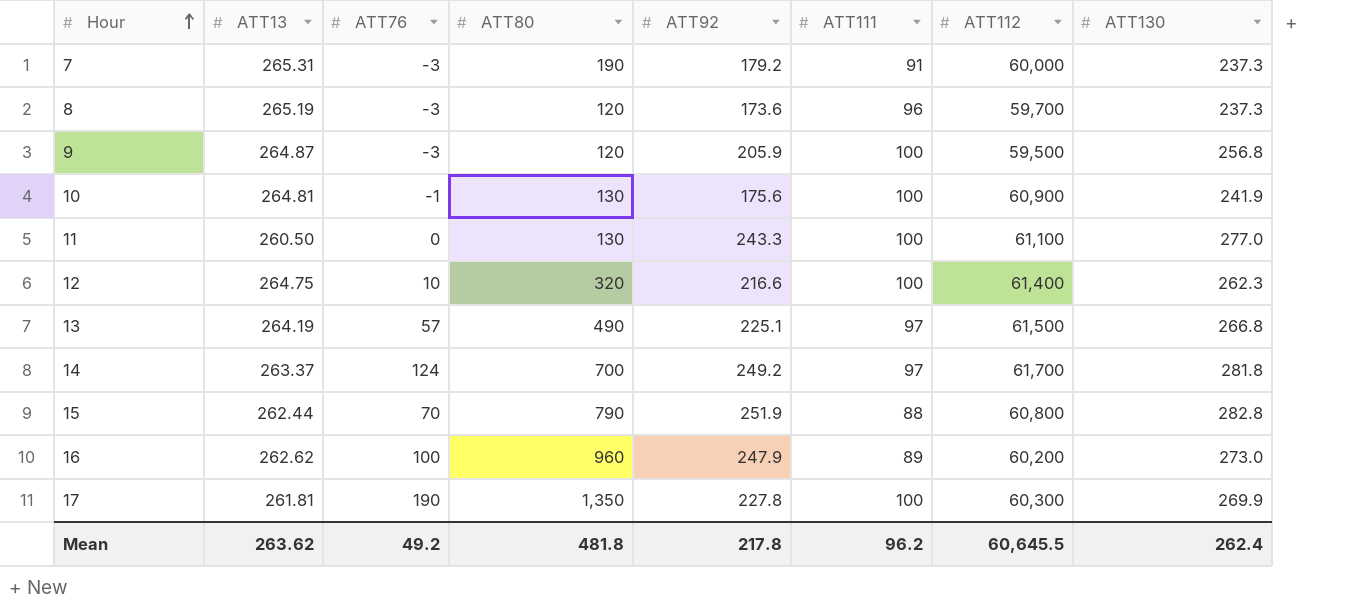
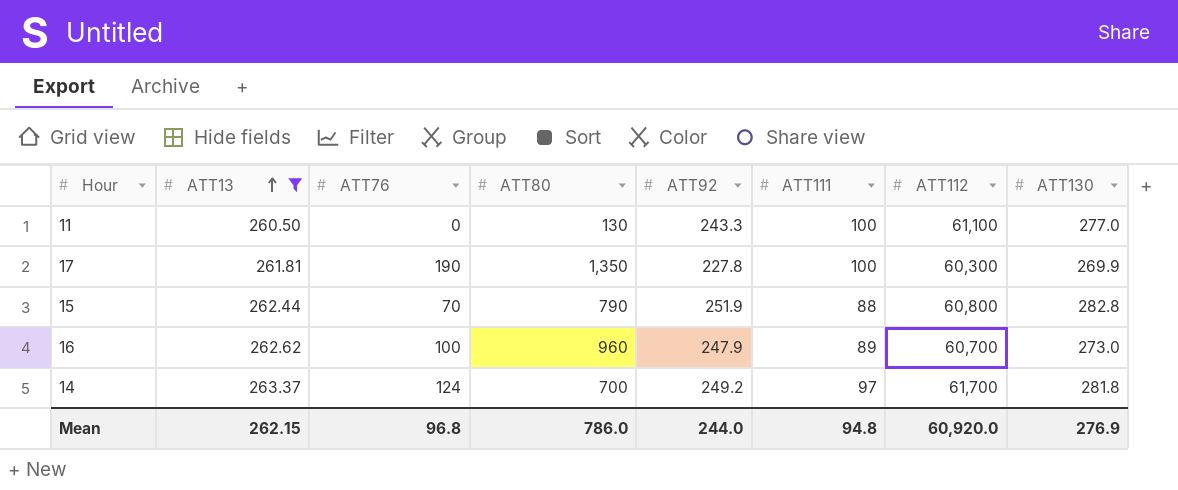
filter: none -> ATT13 <= 263.37
row order: Hour ascending -> ATT13 ascending
16 | ATT112: 60,200 -> 60,700
Mean | ATT13: 263.62 -> 262.15
Mean | ATT76: 49.2 -> 96.8
Mean | ATT80: 481.8 -> 786.0
Mean | ATT92: 217.8 -> 244.0
Mean | ATT111: 96.2 -> 94.8
Mean | ATT112: 60,645.5 -> 60,920.0
Mean | ATT130: 262.4 -> 276.9

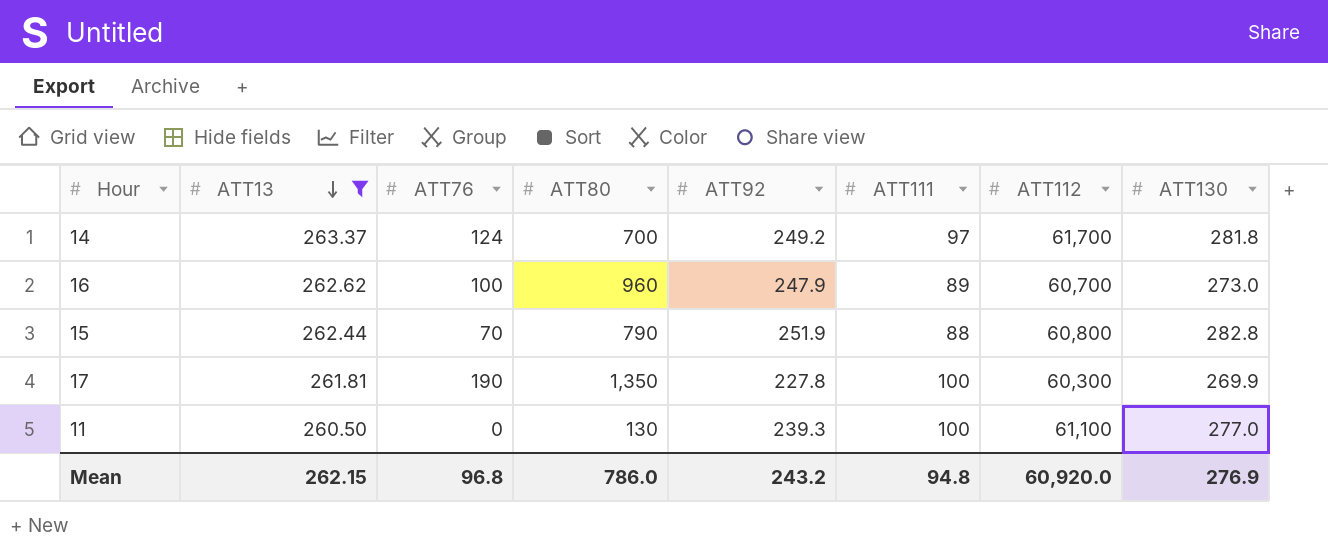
row order: ATT13 ascending -> ATT13 descending
11 | ATT92: 243.3 -> 239.3
Mean | ATT92: 244.0 -> 243.2

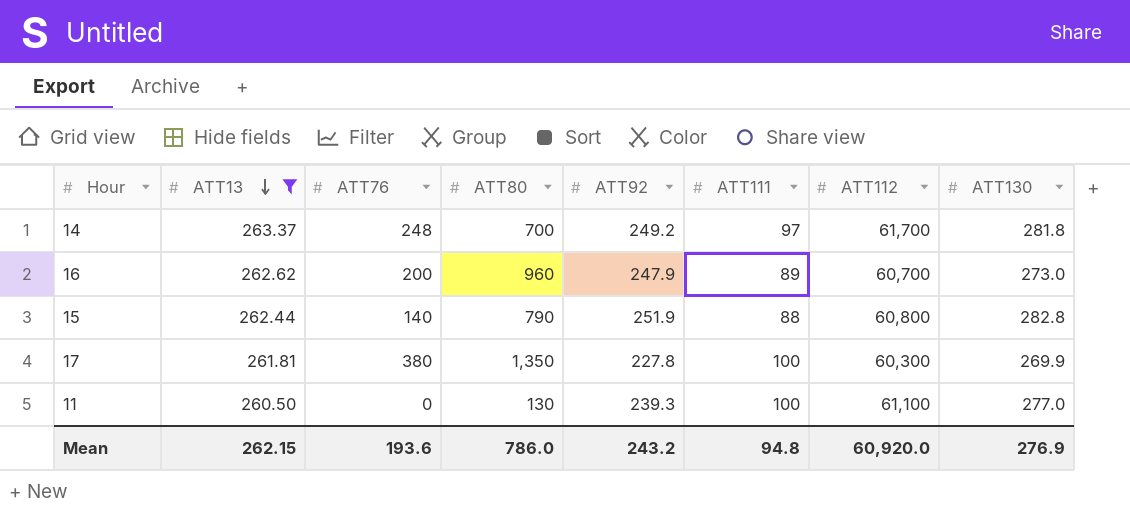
14 | ATT76: 124 -> 248
16 | ATT76: 100 -> 200
15 | ATT76: 70 -> 140
17 | ATT76: 190 -> 380
Mean | ATT76: 96.8 -> 193.6

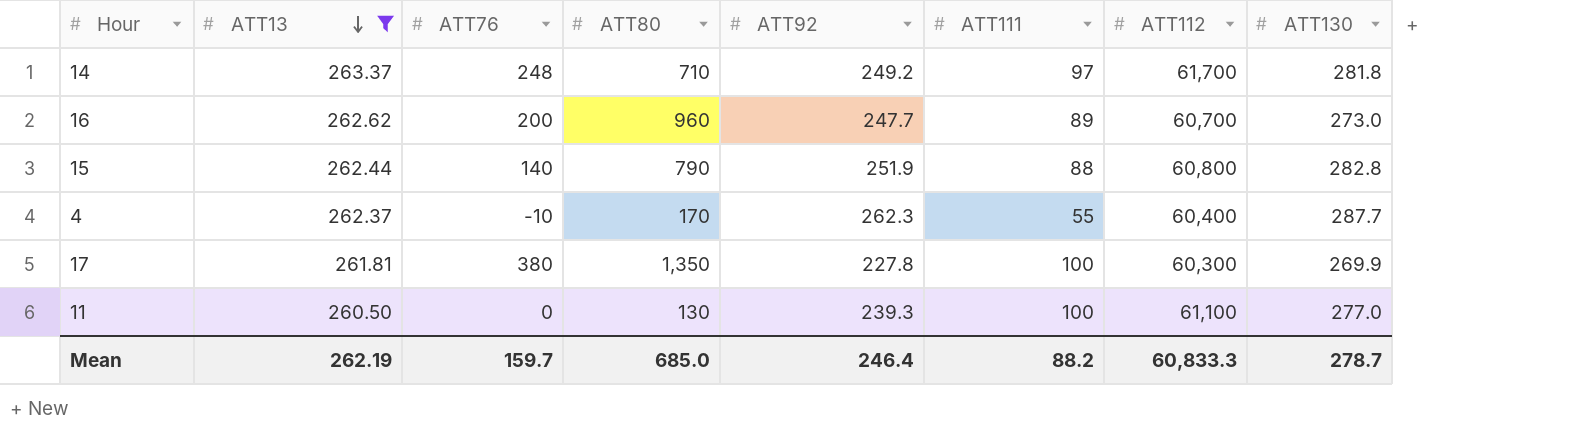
14 | ATT80: 700 -> 710
16 | ATT92: 247.9 -> 247.7
row 4: none -> 262.37 | -10 | 170 | 262.3 | 55 | 60,400 | 287.7
Mean | ATT13: 262.15 -> 262.19
Mean | ATT76: 193.6 -> 159.7
Mean | ATT80: 786.0 -> 685.0
Mean | ATT92: 243.2 -> 246.4
Mean | ATT111: 94.8 -> 88.2
Mean | ATT112: 60,920.0 -> 60,833.3
Mean | ATT130: 276.9 -> 278.7

